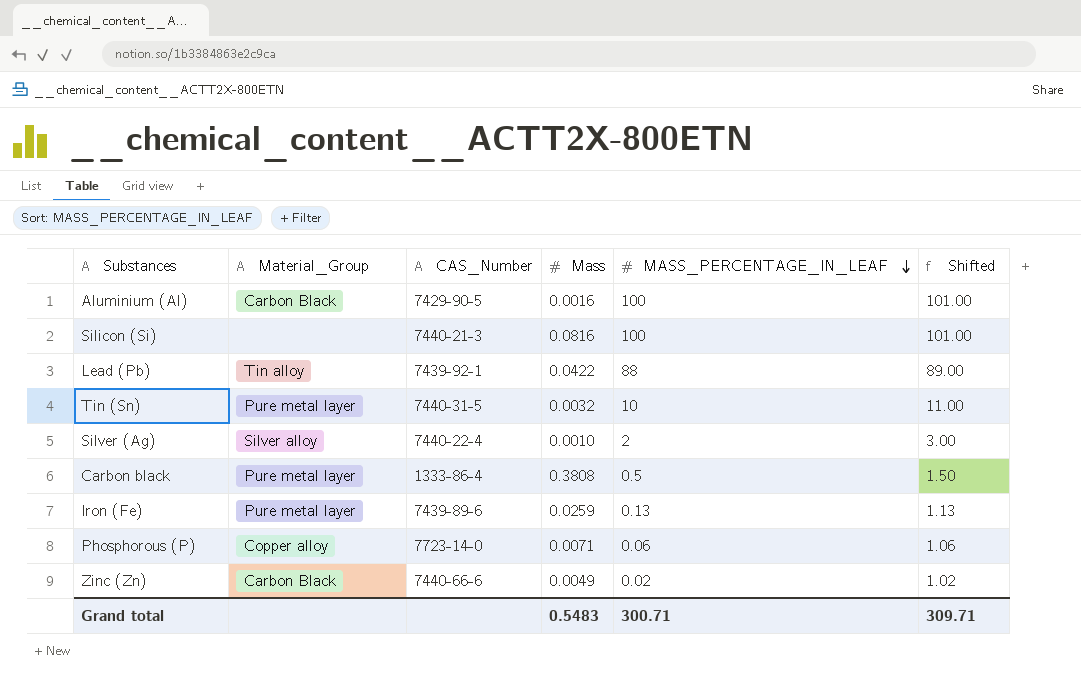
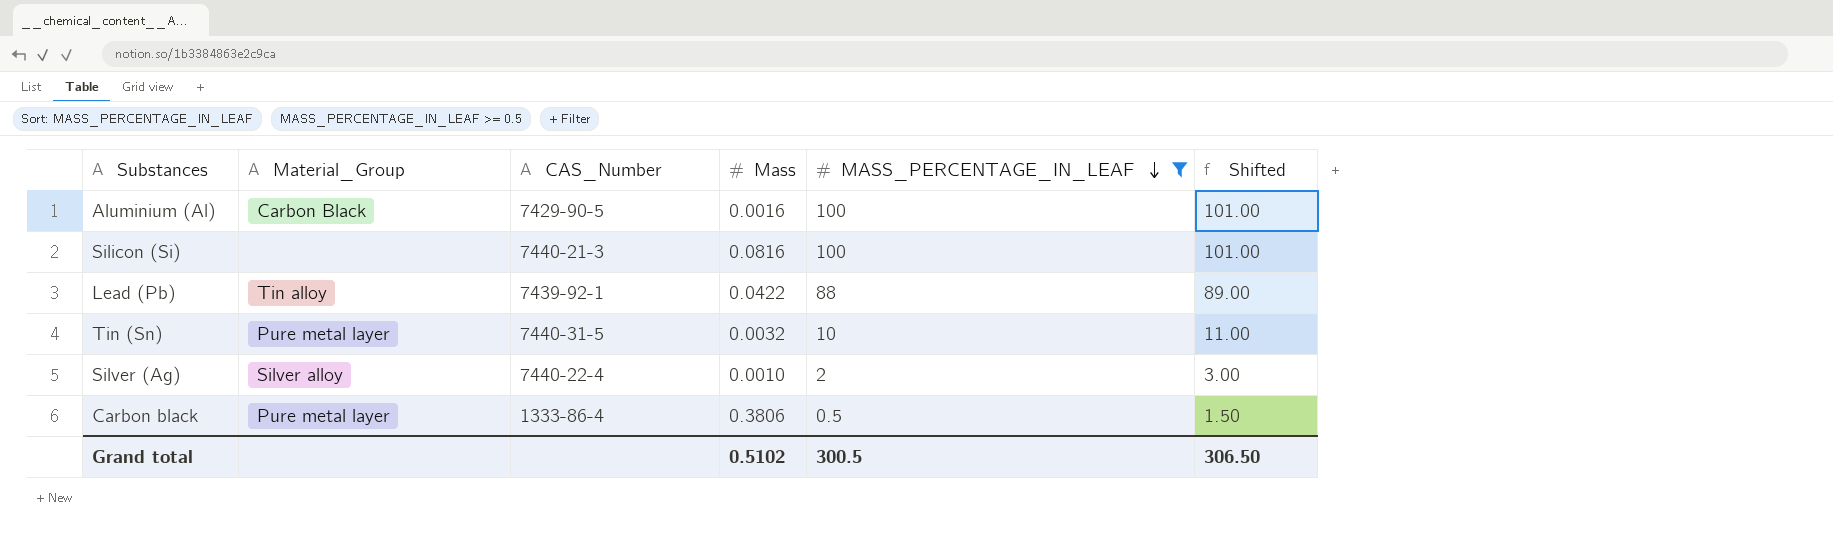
filter: none -> MASS_PERCENTAGE_IN_LEAF >= 0.5
Carbon black | Mass: 0.3808 -> 0.3806
Grand total | Mass: 0.5483 -> 0.5102
Grand total | MASS_PERCENTAGE_IN_LEAF: 300.71 -> 300.5
Grand total | Shifted: 309.71 -> 306.50

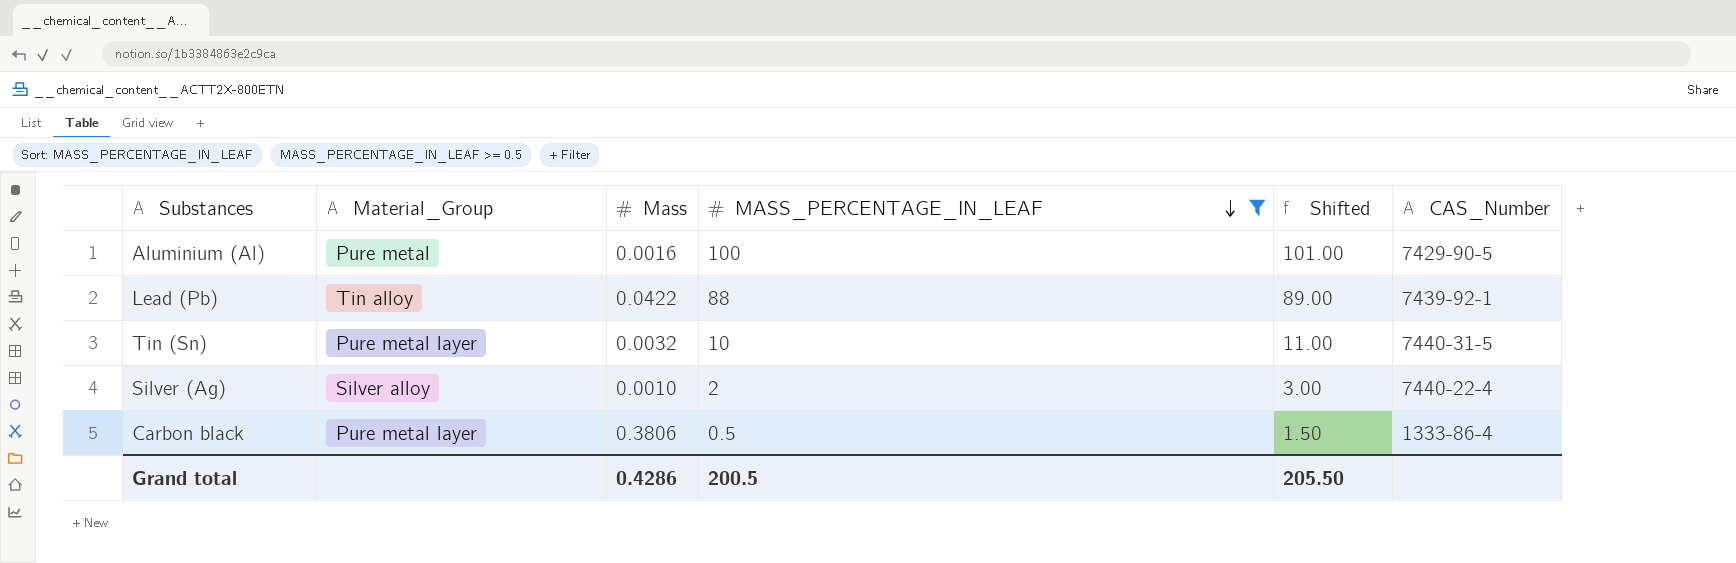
column CAS_Number | position: 3 -> 6
row Silicon (Si): none | 7440-21-3 | 0.0816 | 100 | 101.00 -> none
Aluminium (Al) | Material_Group: Carbon Black -> Pure metal
Grand total | Mass: 0.5102 -> 0.4286
Grand total | MASS_PERCENTAGE_IN_LEAF: 300.5 -> 200.5
Grand total | Shifted: 306.50 -> 205.50

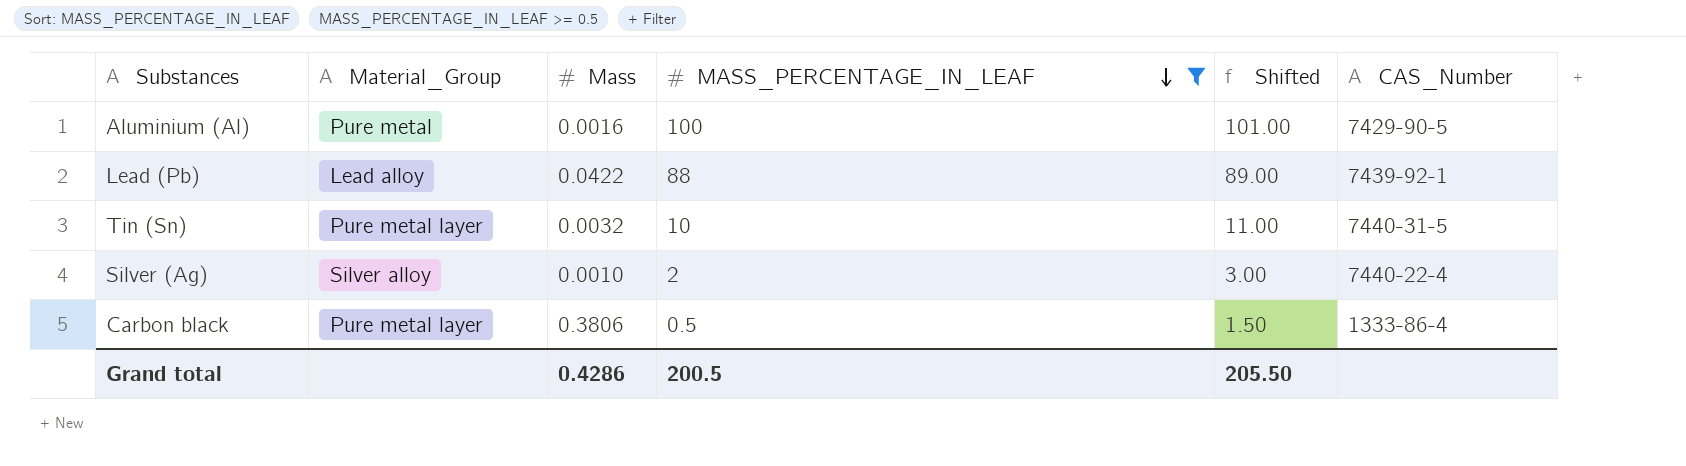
Lead (Pb) | Material_Group: Tin alloy -> Lead alloy

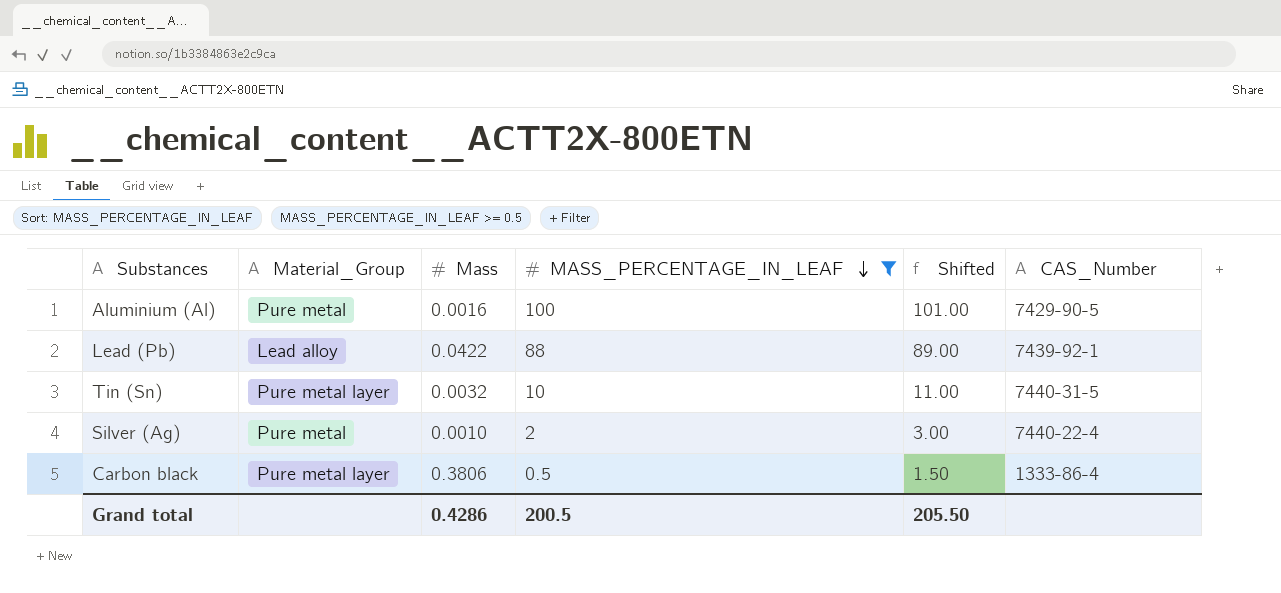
Silver (Ag) | Material_Group: Silver alloy -> Pure metal

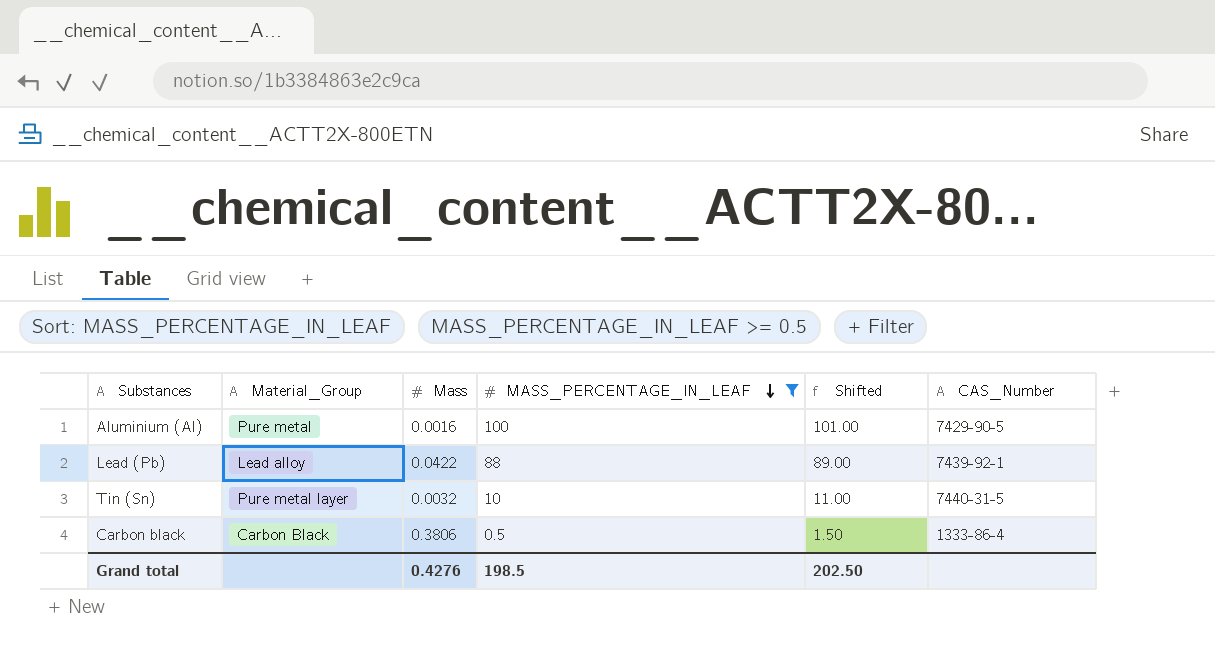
row Silver (Ag): Pure metal | 0.0010 | 2 | 3.00 | 7440-22-4 -> none
Carbon black | Material_Group: Pure metal layer -> Carbon Black
Grand total | Mass: 0.4286 -> 0.4276
Grand total | MASS_PERCENTAGE_IN_LEAF: 200.5 -> 198.5
Grand total | Shifted: 205.50 -> 202.50

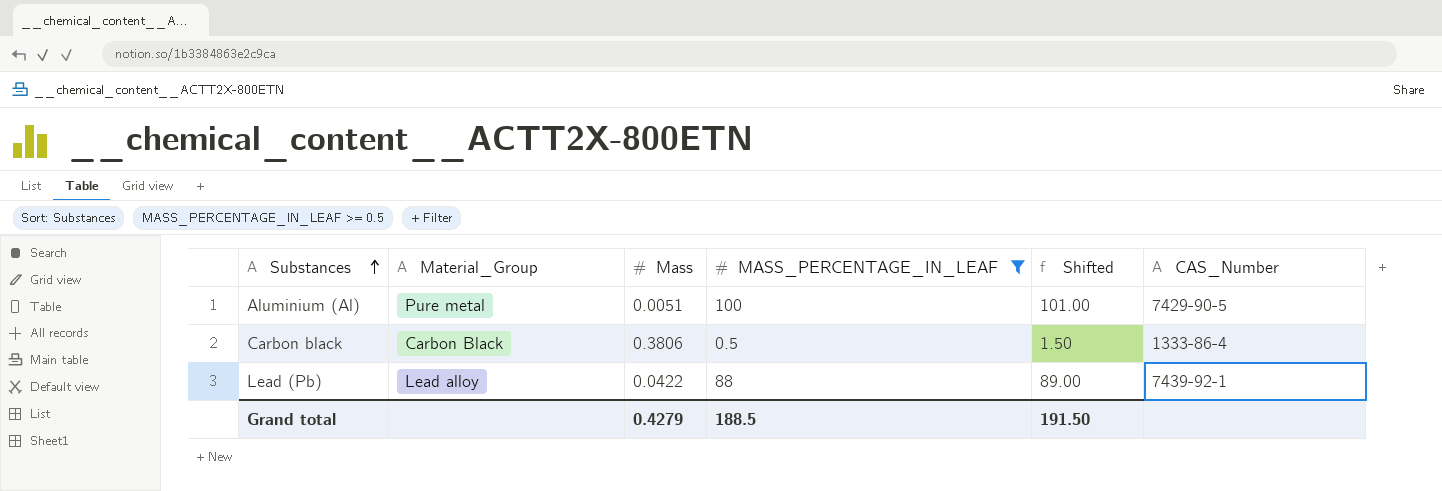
row order: MASS_PERCENTAGE_IN_LEAF descending -> Substances ascending
row Tin (Sn): Pure metal layer | 0.0032 | 10 | 11.00 | 7440-31-5 -> none
Aluminium (Al) | Mass: 0.0016 -> 0.0051
Grand total | Mass: 0.4276 -> 0.4279
Grand total | MASS_PERCENTAGE_IN_LEAF: 198.5 -> 188.5
Grand total | Shifted: 202.50 -> 191.50

